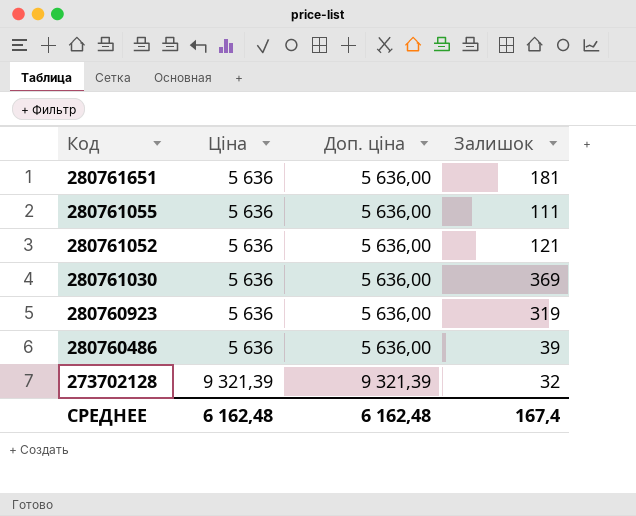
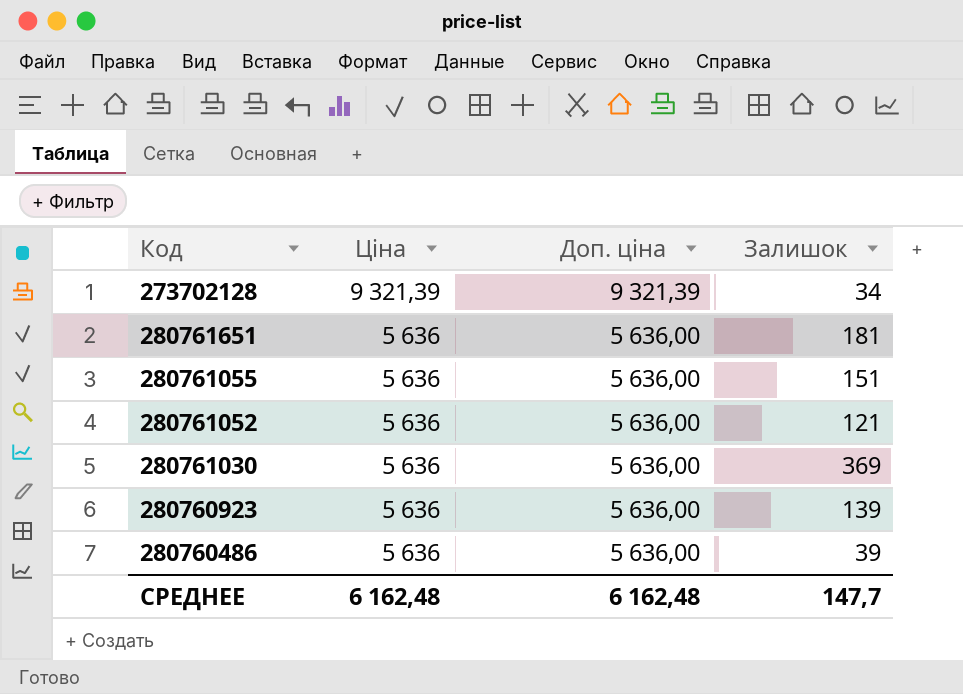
row order: Код descending -> Ціна descending
273702128 | Залишок: 32 -> 34
280761055 | Залишок: 111 -> 151
280760923 | Залишок: 319 -> 139
СРЕДНЕЕ | Залишок: 167,4 -> 147,7

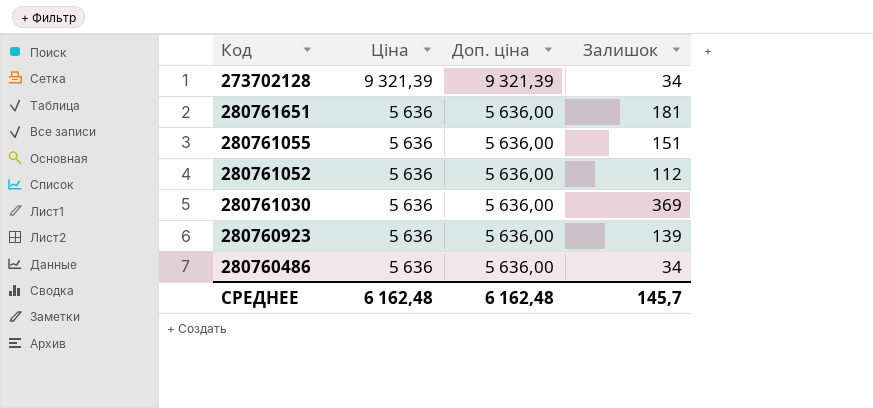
280761052 | Залишок: 121 -> 112
280760486 | Залишок: 39 -> 34
СРЕДНЕЕ | Залишок: 147,7 -> 145,7

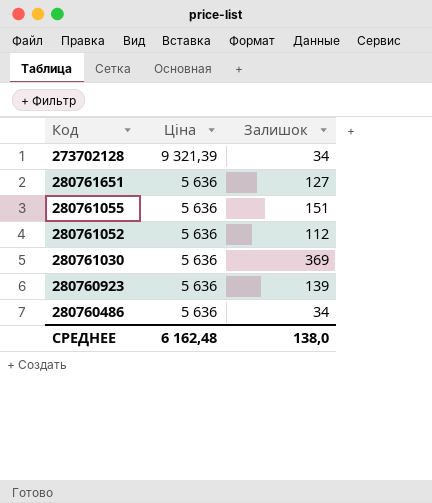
column Доп. ціна | position: 3 -> none
280761651 | Залишок: 181 -> 127
СРЕДНЕЕ | Залишок: 145,7 -> 138,0

